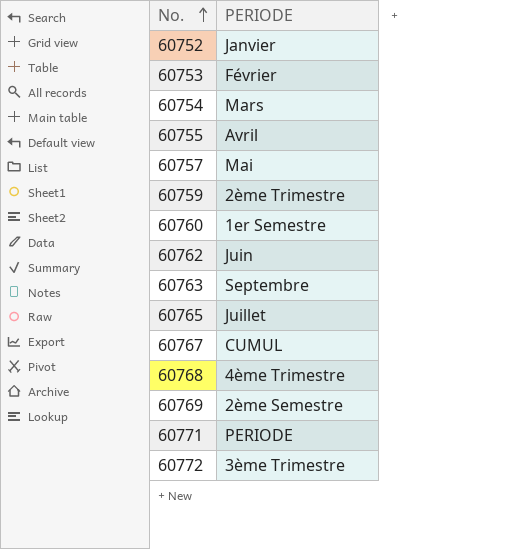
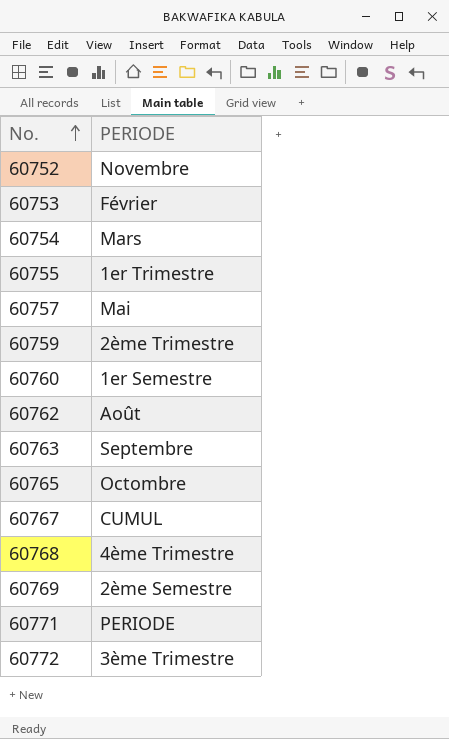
60752 | PERIODE: Janvier -> Novembre
60755 | PERIODE: Avril -> 1er Trimestre
60762 | PERIODE: Juin -> Août
60765 | PERIODE: Juillet -> Octombre

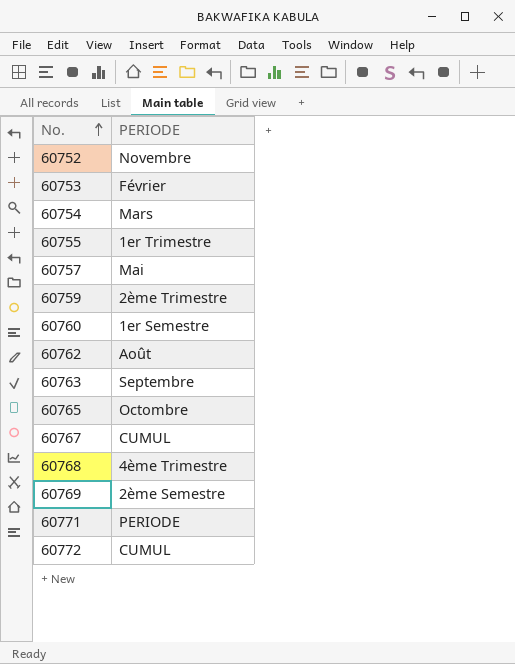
60772 | PERIODE: 3ème Trimestre -> CUMUL

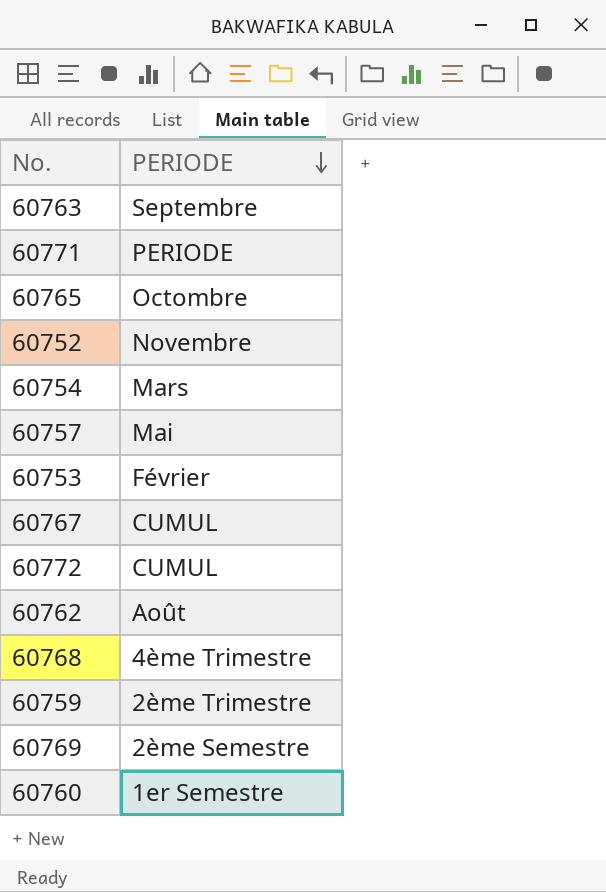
row order: No. ascending -> PERIODE descending
row 60755: 1er Trimestre -> none

